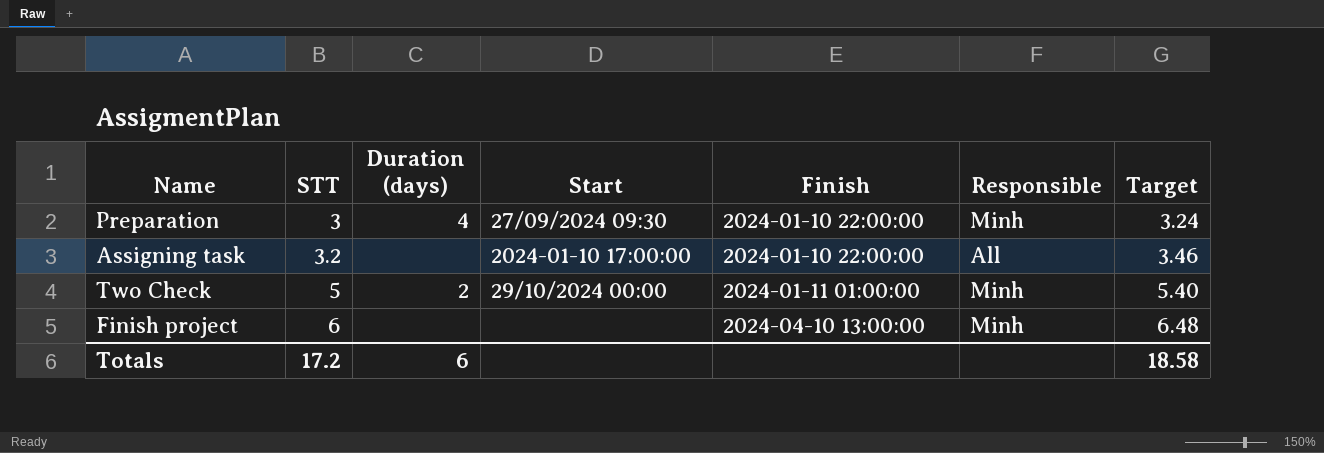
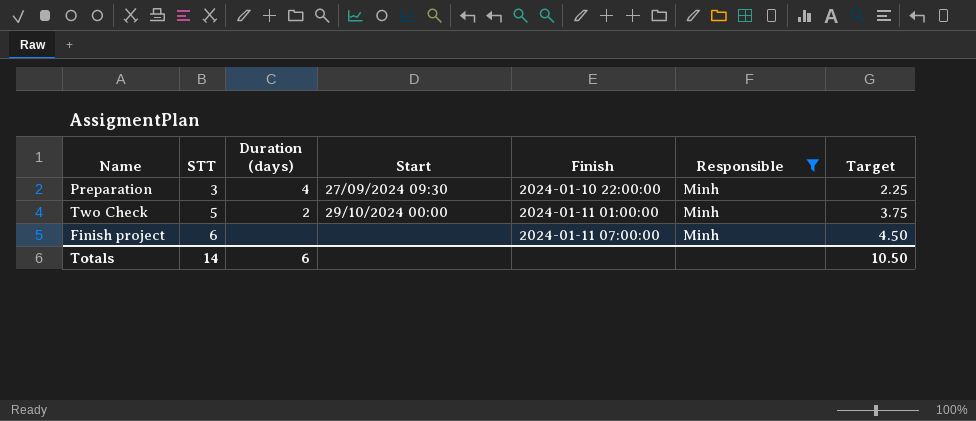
filter: none -> Responsible = Minh
column Target | formula: [STT] * 1.08 -> [STT] * 0.75
Finish project | Finish: 2024-04-10 13:00:00 -> 2024-01-11 07:00:00
Totals | STT: 17.2 -> 14
Totals | Target: 18.58 -> 10.50

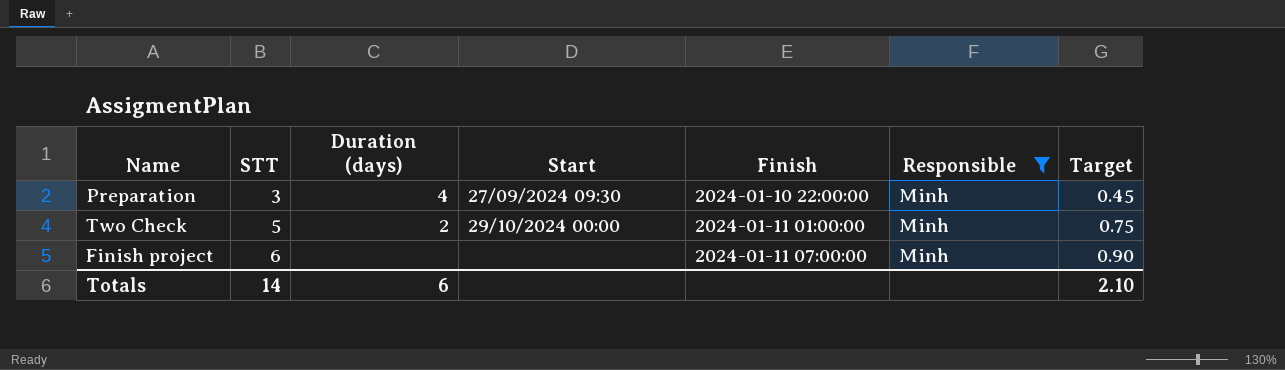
column Target | formula: [STT] * 0.75 -> [STT] * 0.15
Totals | Target: 10.50 -> 2.10

